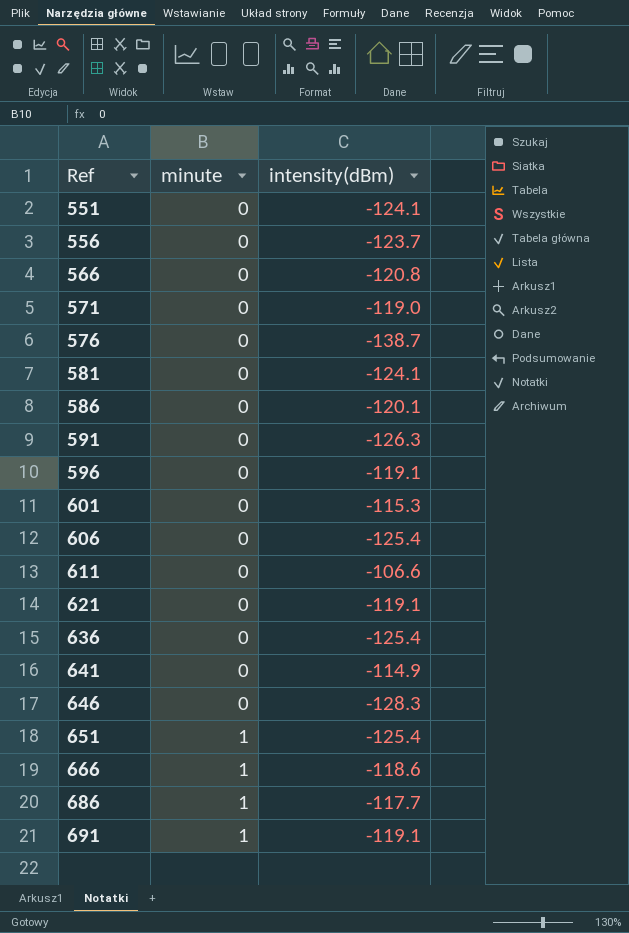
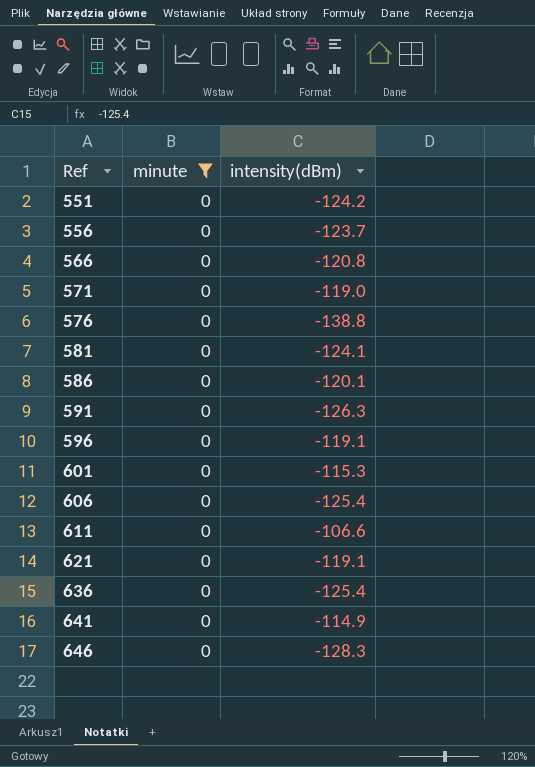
filter: none -> minute = 0
551 | intensity(dBm): -124.1 -> -124.2
576 | intensity(dBm): -138.7 -> -138.8

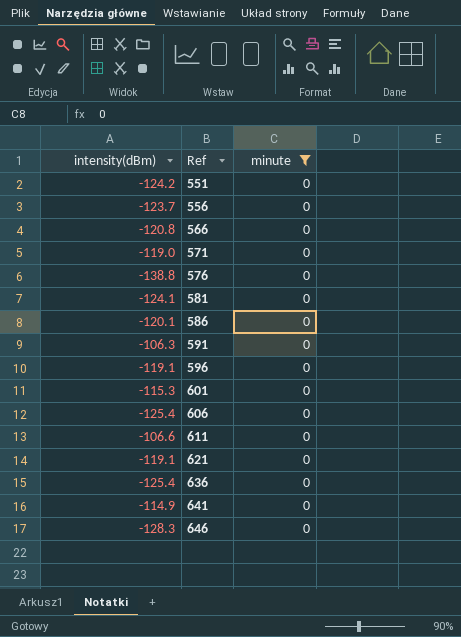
column intensity(dBm) | position: 3 -> 1
591 | intensity(dBm): -126.3 -> -106.3

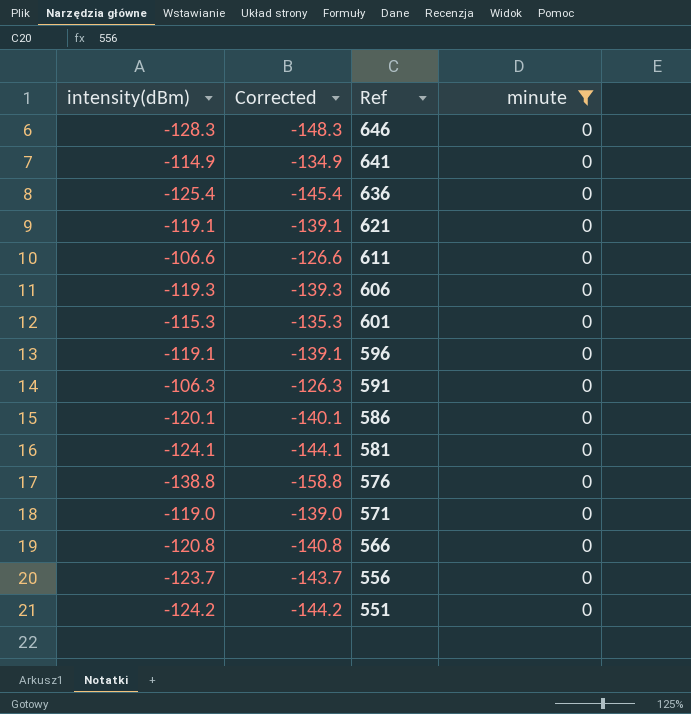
row order: Ref ascending -> Ref descending
column Corrected | formula: none -> [intensity(dBm)] - 20
606 | intensity(dBm): -125.4 -> -119.3

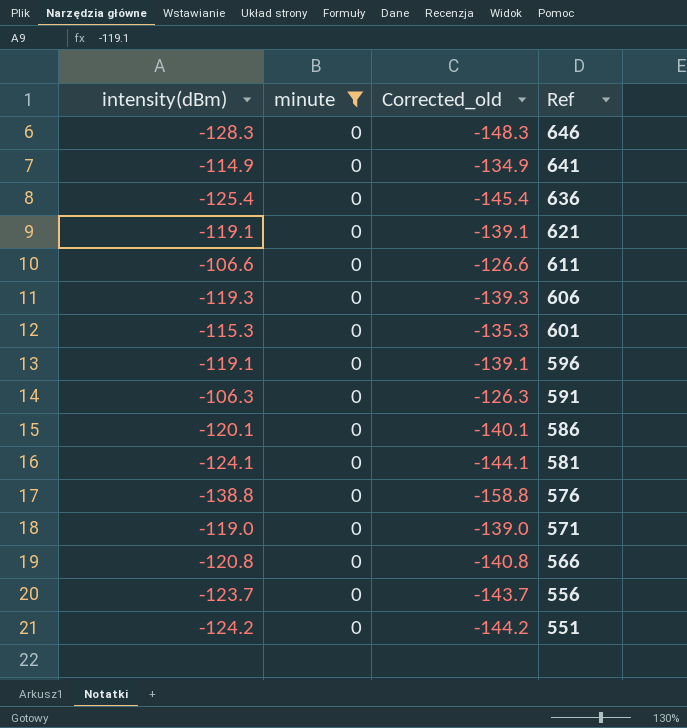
column minute | position: 4 -> 2
column name: Corrected -> Corrected_old

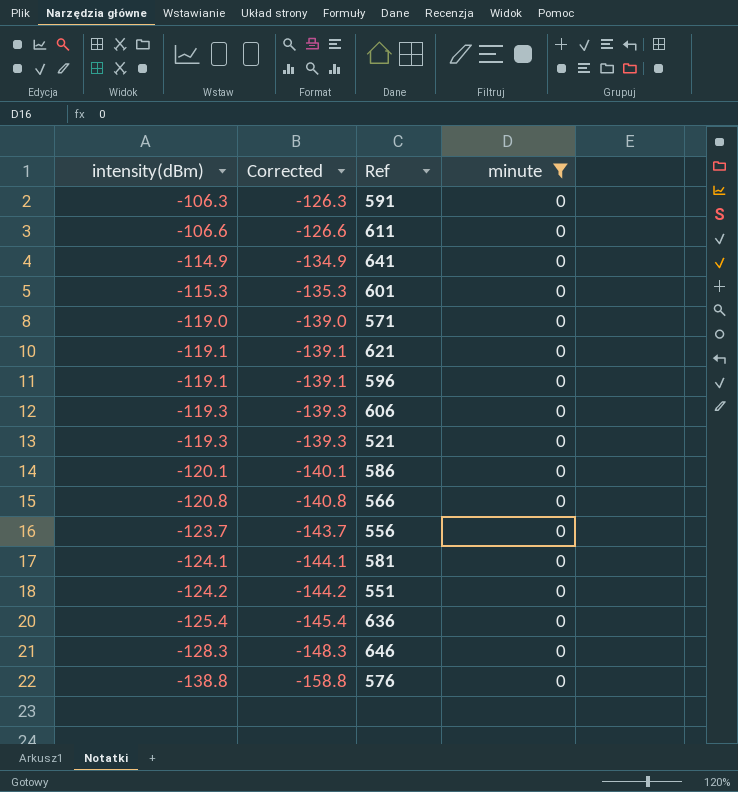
row order: Ref descending -> intensity(dBm) descending
column name: Corrected_old -> Corrected
column minute | position: 2 -> 4
row 521: none -> -119.3 | -139.3 | 0

